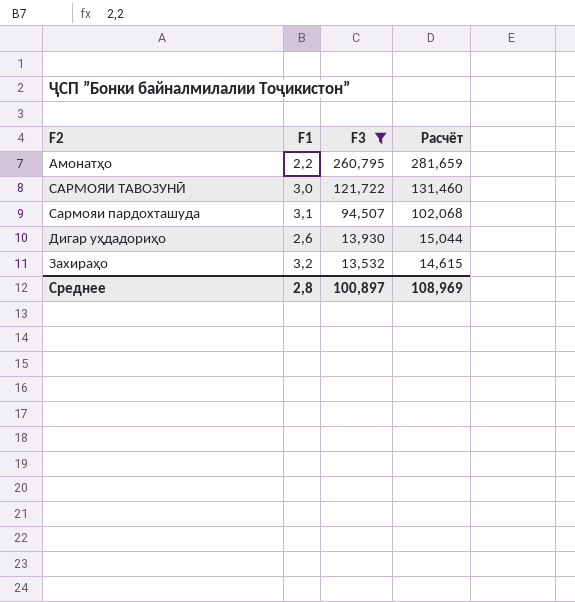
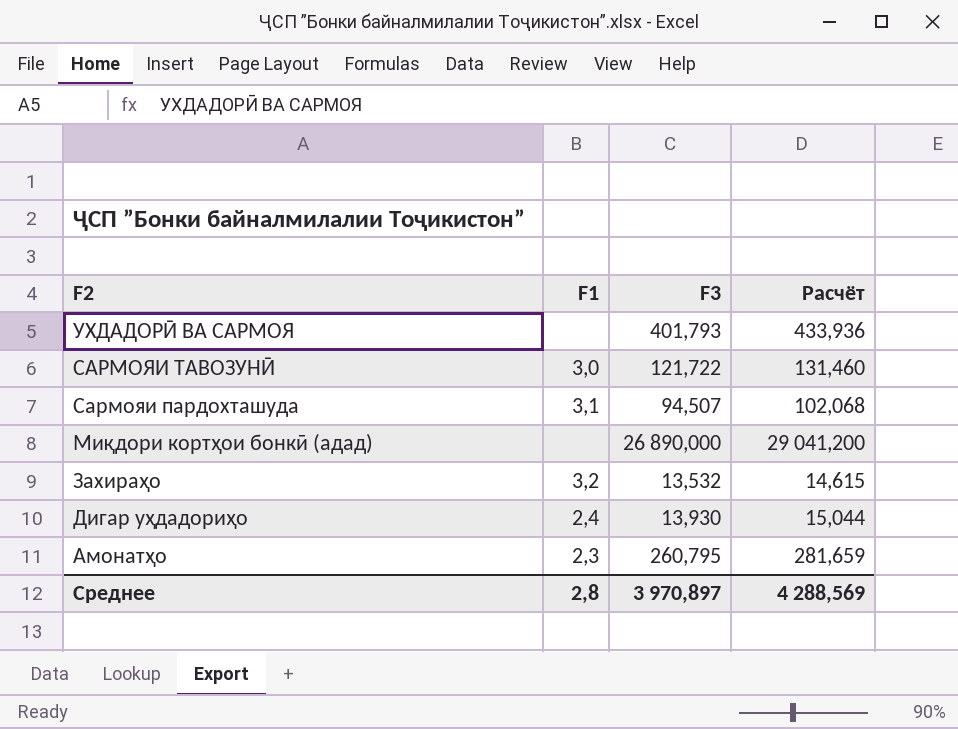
filter: F3 <= 260,795 -> none
row order: F3 descending -> F2 descending
Дигар уҳдадориҳо | F1: 2,6 -> 2,4
Амонатҳо | F1: 2,2 -> 2,3
Среднее | F3: 100,897 -> 3 970,897
Среднее | Расчёт: 108,969 -> 4 288,569

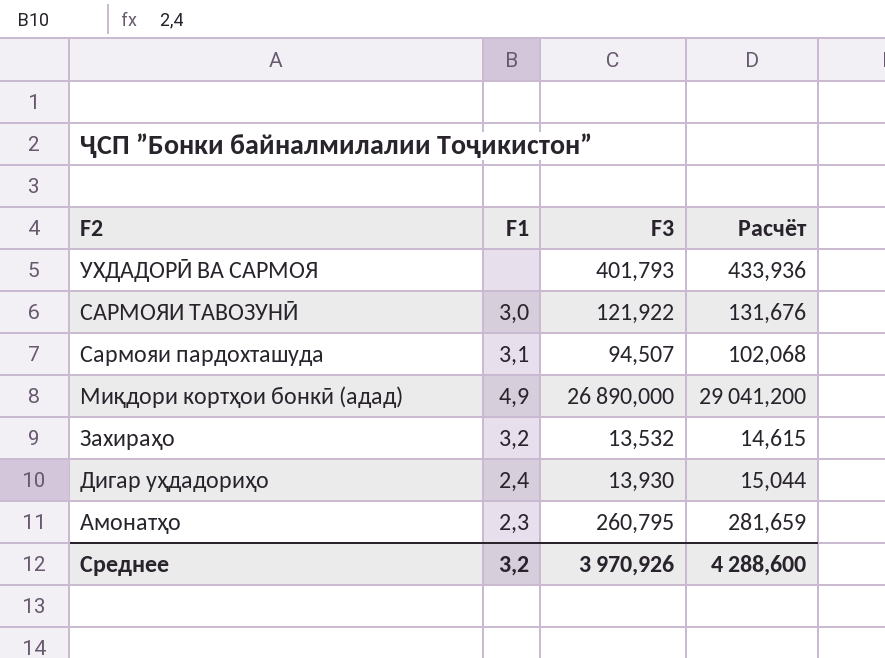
САРМОЯИ ТАВОЗУНӢ | F3: 121,722 -> 121,922
САРМОЯИ ТАВОЗУНӢ | Расчёт: 131,460 -> 131,676
Миқдори кортҳои бонкӣ (адад) | F1: none -> 4,9
Среднее | F1: 2,8 -> 3,2
Среднее | F3: 3 970,897 -> 3 970,926
Среднее | Расчёт: 4 288,569 -> 4 288,600

